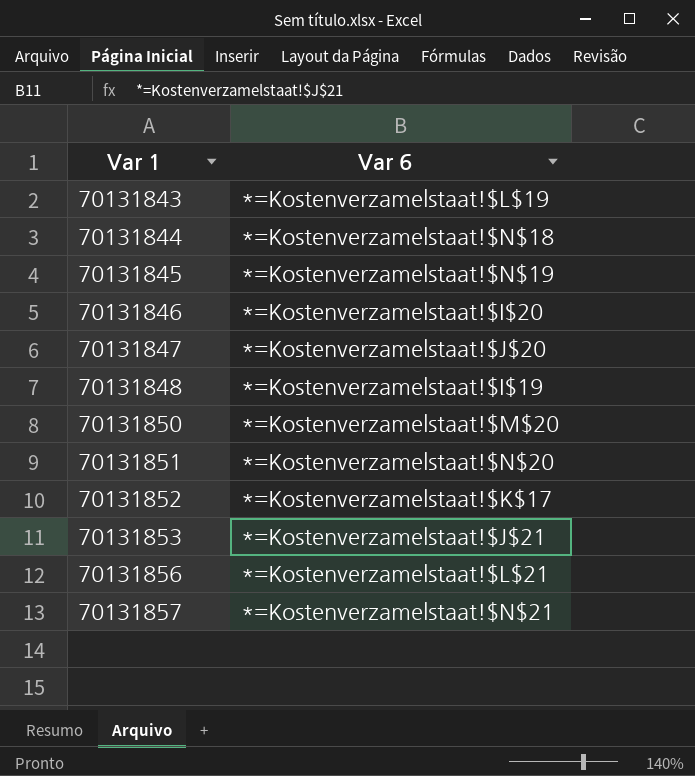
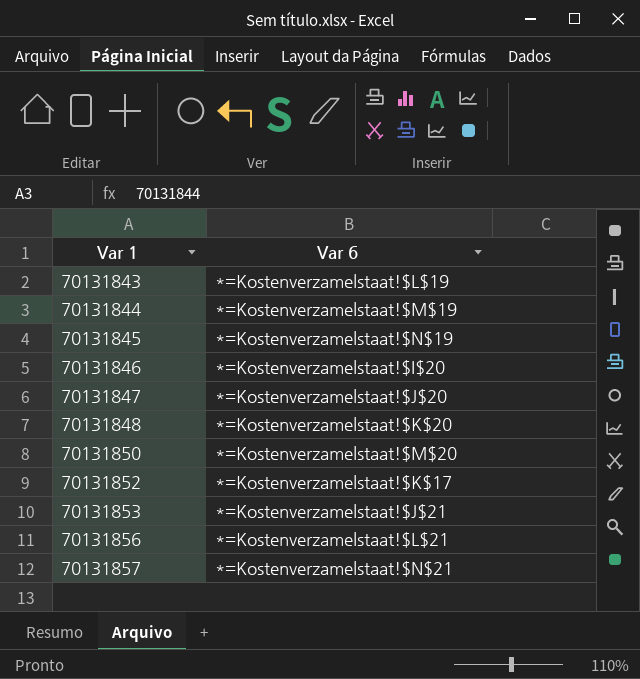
row 70131851: *=Kostenverzamelstaat!$N$20 -> none
70131844 | Var 6: *=Kostenverzamelstaat!$N$18 -> *=Kostenverzamelstaat!$M$19
70131848 | Var 6: *=Kostenverzamelstaat!$I$19 -> *=Kostenverzamelstaat!$K$20

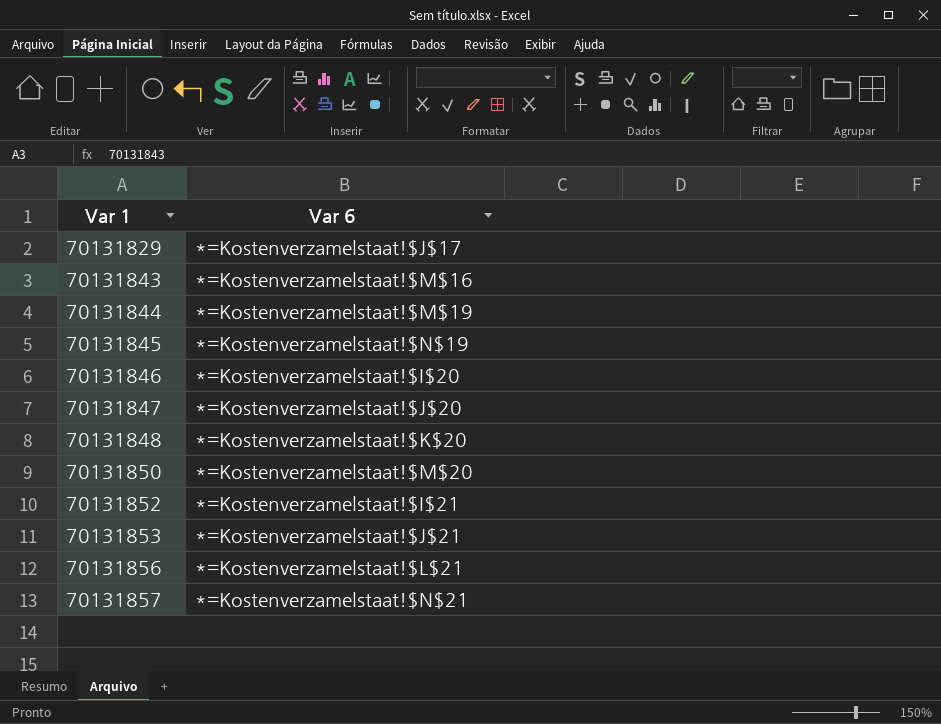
row 70131829: none -> *=Kostenverzamelstaat!$J$17
70131843 | Var 6: *=Kostenverzamelstaat!$L$19 -> *=Kostenverzamelstaat!$M$16
70131852 | Var 6: *=Kostenverzamelstaat!$K$17 -> *=Kostenverzamelstaat!$I$21

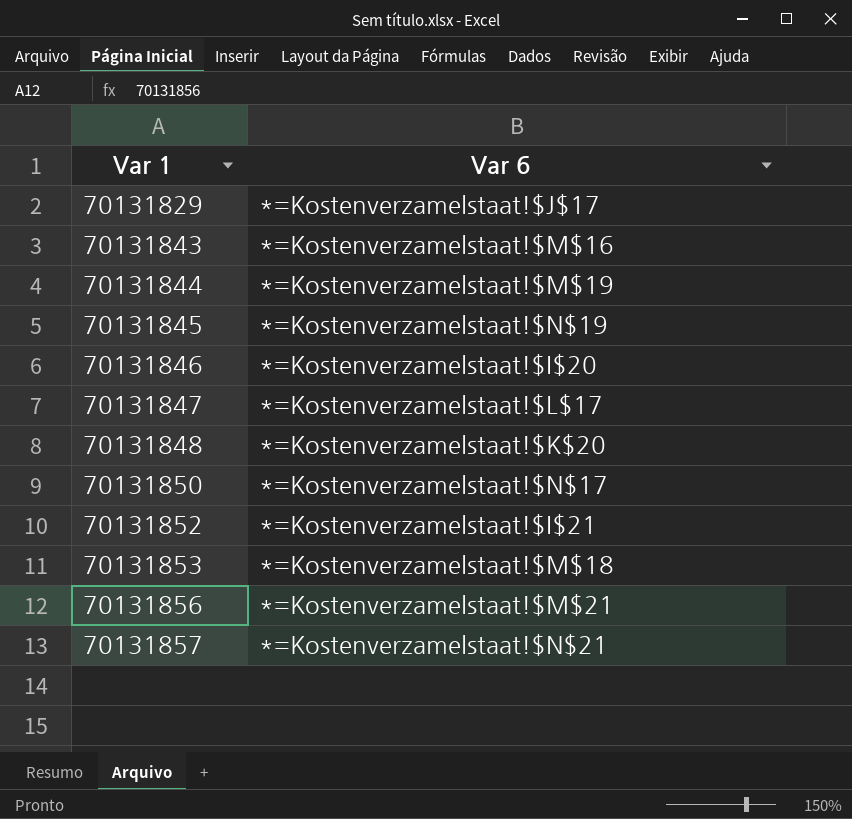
70131847 | Var 6: *=Kostenverzamelstaat!$J$20 -> *=Kostenverzamelstaat!$L$17
70131850 | Var 6: *=Kostenverzamelstaat!$M$20 -> *=Kostenverzamelstaat!$N$17
70131853 | Var 6: *=Kostenverzamelstaat!$J$21 -> *=Kostenverzamelstaat!$M$18
70131856 | Var 6: *=Kostenverzamelstaat!$L$21 -> *=Kostenverzamelstaat!$M$21

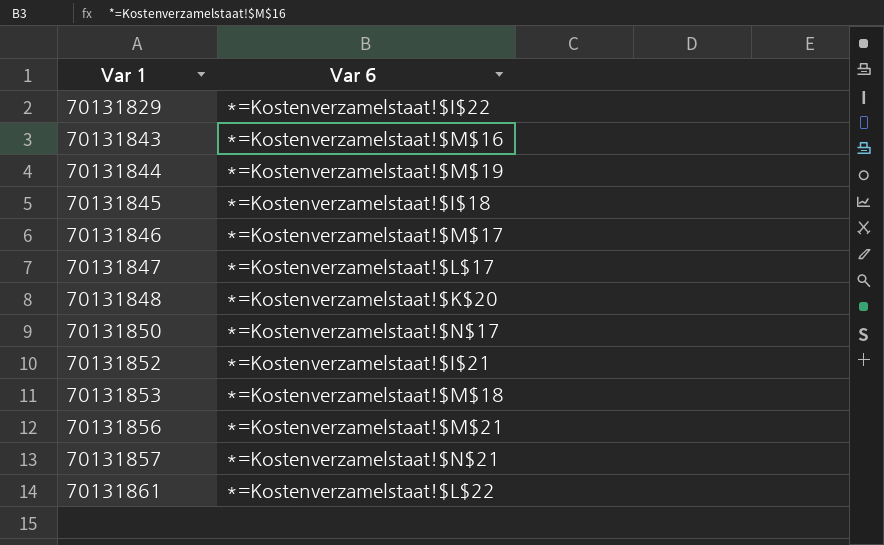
70131829 | Var 6: *=Kostenverzamelstaat!$J$17 -> *=Kostenverzamelstaat!$I$22
70131845 | Var 6: *=Kostenverzamelstaat!$N$19 -> *=Kostenverzamelstaat!$I$18
70131846 | Var 6: *=Kostenverzamelstaat!$I$20 -> *=Kostenverzamelstaat!$M$17
row 70131861: none -> *=Kostenverzamelstaat!$L$22

